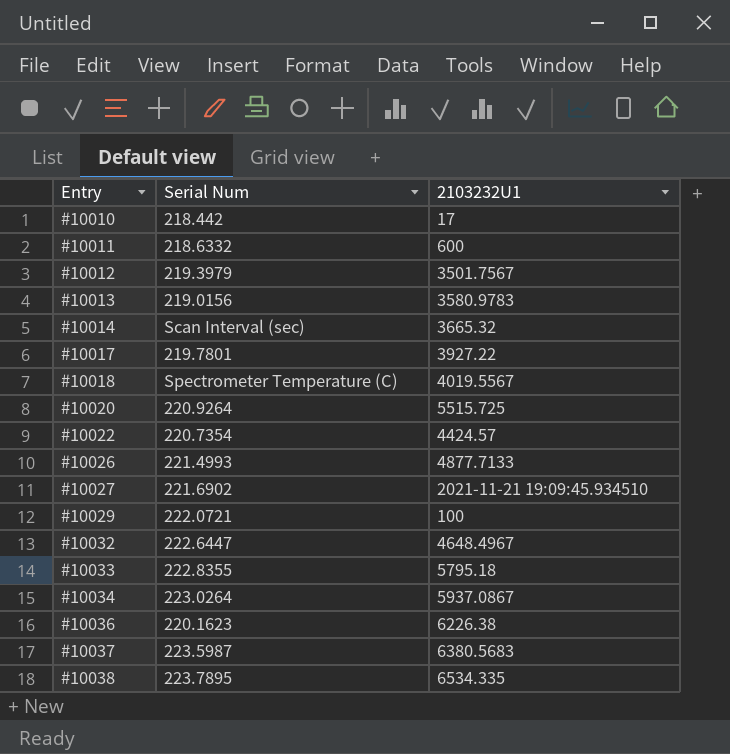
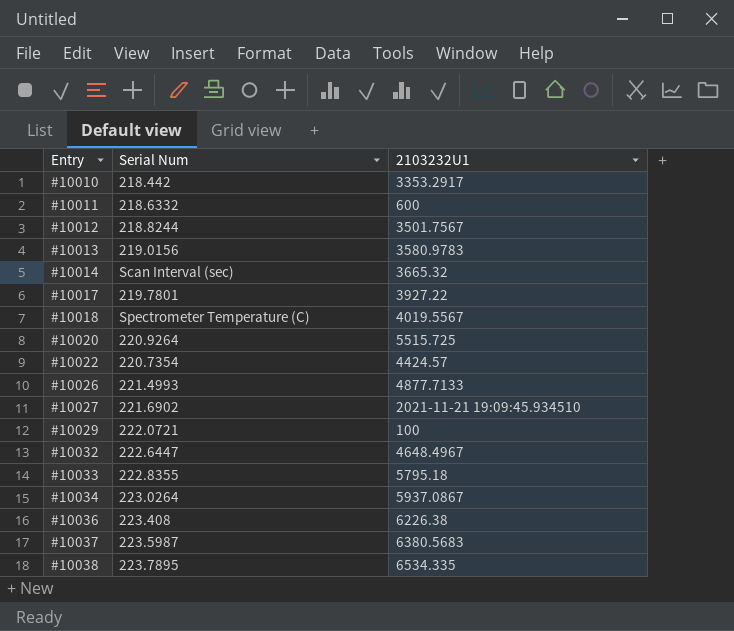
#10010 | 2103232U1: 17 -> 3353.2917
#10012 | Serial Num: 219.3979 -> 218.8244
#10036 | Serial Num: 220.1623 -> 223.408

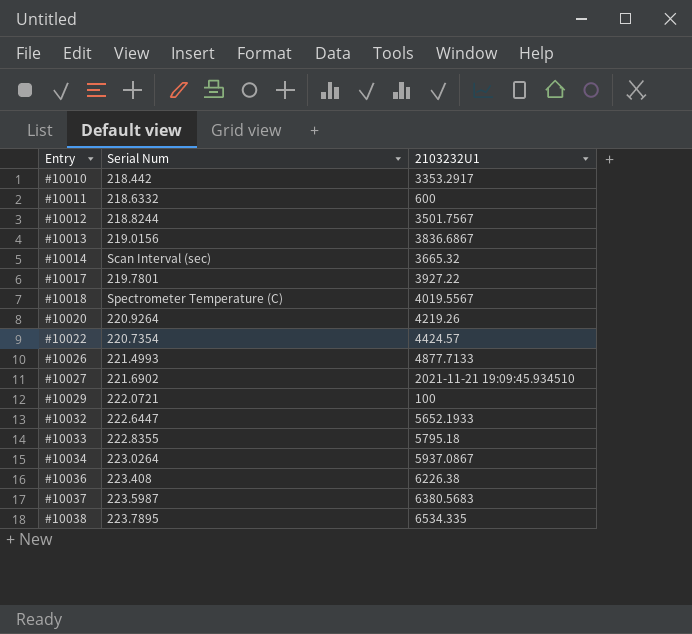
#10013 | 2103232U1: 3580.9783 -> 3836.6867
#10020 | 2103232U1: 5515.725 -> 4219.26
#10032 | 2103232U1: 4648.4967 -> 5652.1933

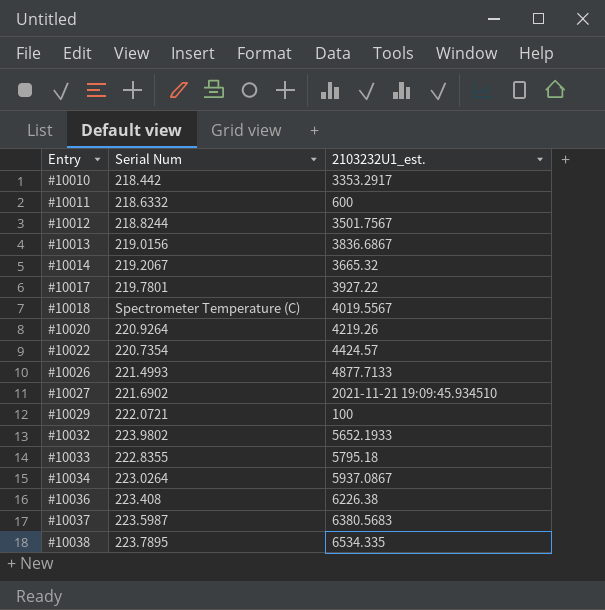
column name: 2103232U1 -> 2103232U1_est.
#10014 | Serial Num: Scan Interval (sec) -> 219.2067
#10032 | Serial Num: 222.6447 -> 223.9802

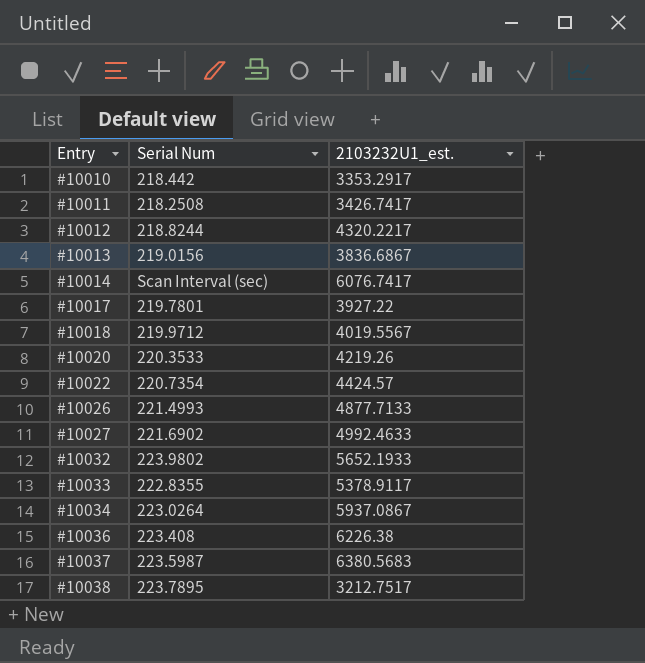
row #10029: 222.0721 | 100 -> none
#10011 | Serial Num: 218.6332 -> 218.2508
#10011 | 2103232U1_est.: 600 -> 3426.7417
#10012 | 2103232U1_est.: 3501.7567 -> 4320.2217
#10014 | Serial Num: 219.2067 -> Scan Interval (sec)
#10014 | 2103232U1_est.: 3665.32 -> 6076.7417
#10018 | Serial Num: Spectrometer Temperature (C) -> 219.9712
#10020 | Serial Num: 220.9264 -> 220.3533
#10027 | 2103232U1_est.: 2021-11-21 19:09:45.934510 -> 4992.4633
#10033 | 2103232U1_est.: 5795.18 -> 5378.9117
#10038 | 2103232U1_est.: 6534.335 -> 3212.7517

